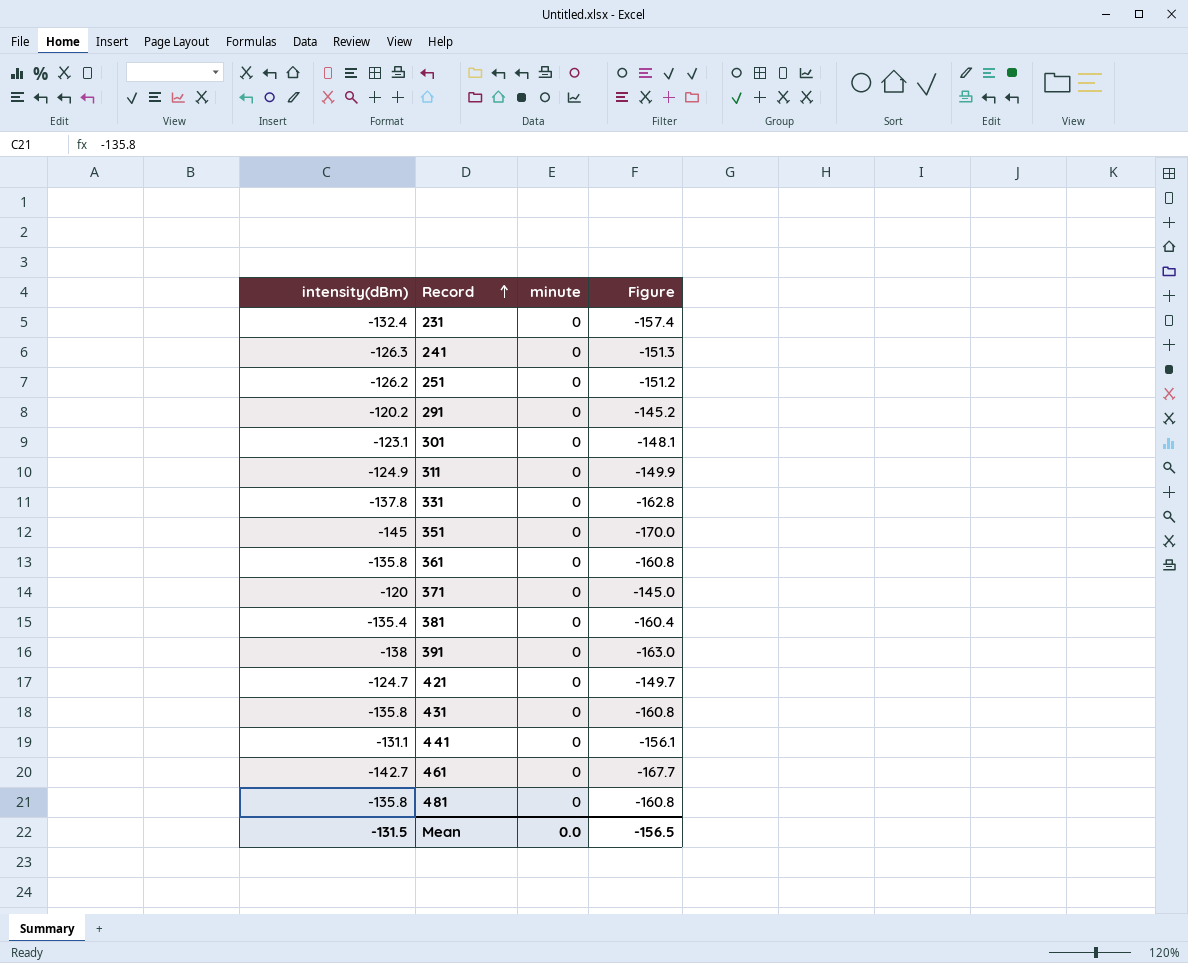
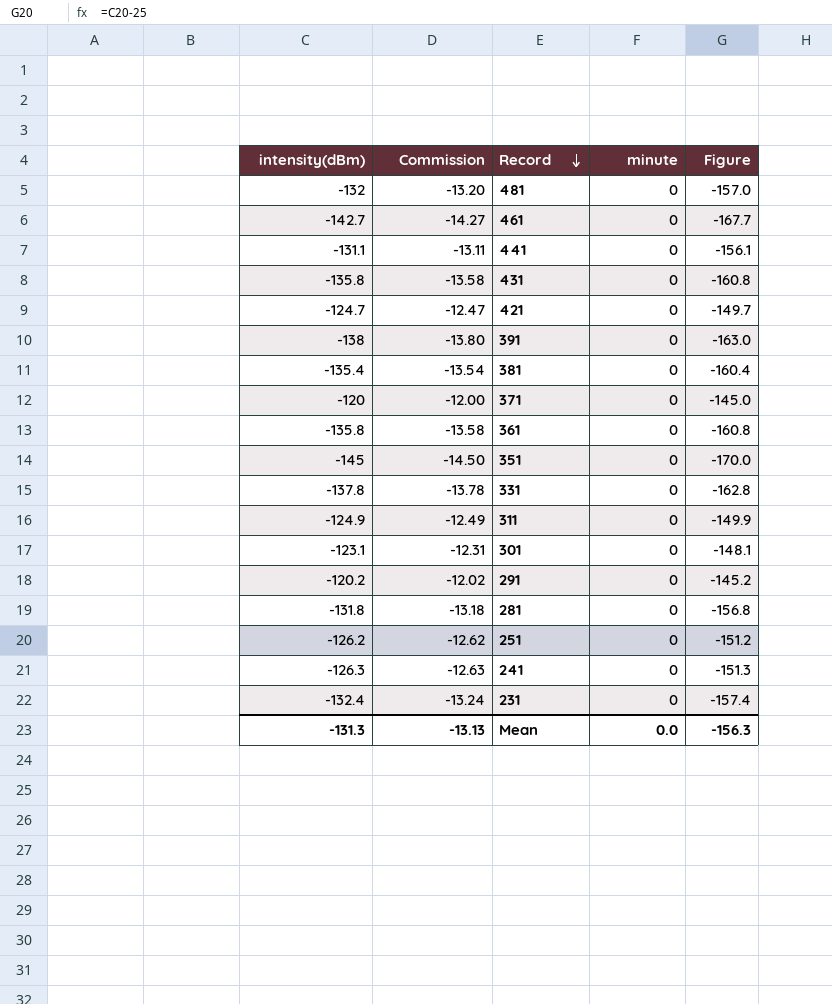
row order: Record ascending -> Record descending
column Commission | formula: none -> [intensity(dBm)] * 0.1
481 | intensity(dBm): -135.8 -> -132
481 | Figure: -160.8 -> -157.0
row 281: none -> -131.8 | -13.18 | 0 | -156.8
Mean | intensity(dBm): -131.5 -> -131.3
Mean | Figure: -156.5 -> -156.3

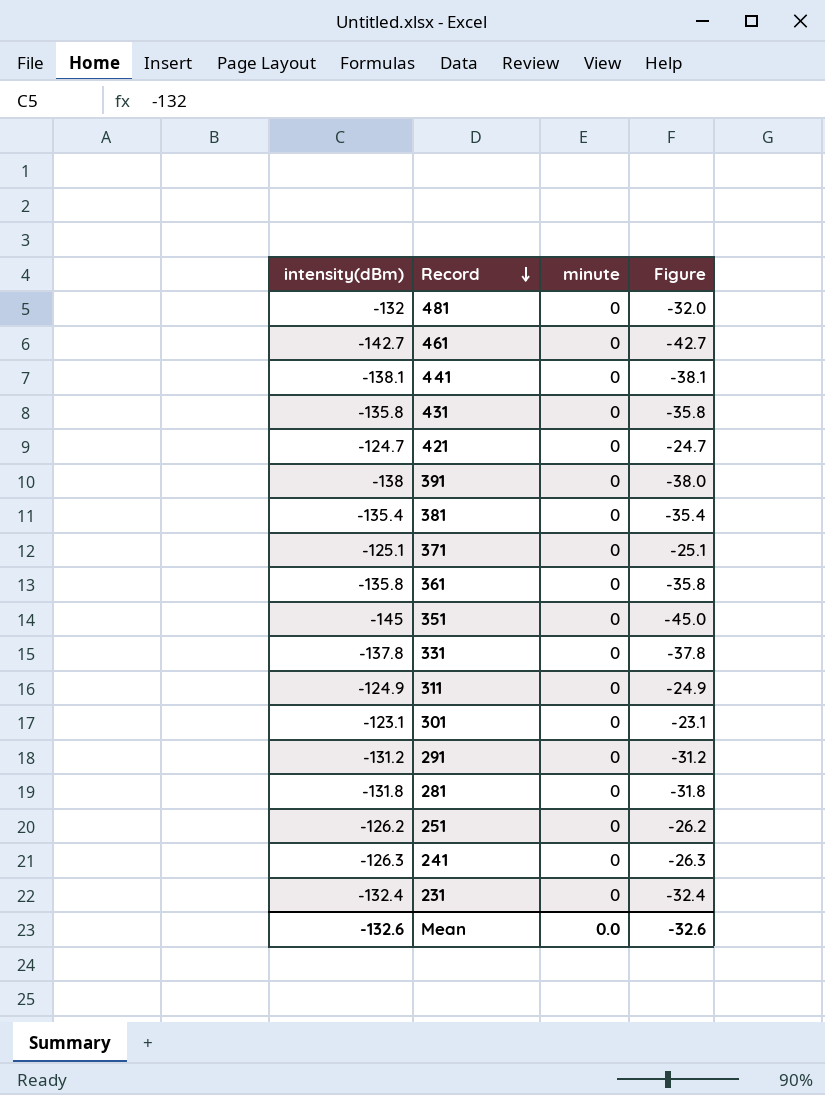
column Commission | formula: [intensity(dBm)] * 0.1 -> none
column Figure | formula: [intensity(dBm)] - 25 -> [intensity(dBm)] + 100
441 | intensity(dBm): -131.1 -> -138.1
371 | intensity(dBm): -120 -> -125.1
291 | intensity(dBm): -120.2 -> -131.2
Mean | intensity(dBm): -131.3 -> -132.6
Mean | Figure: -156.3 -> -32.6

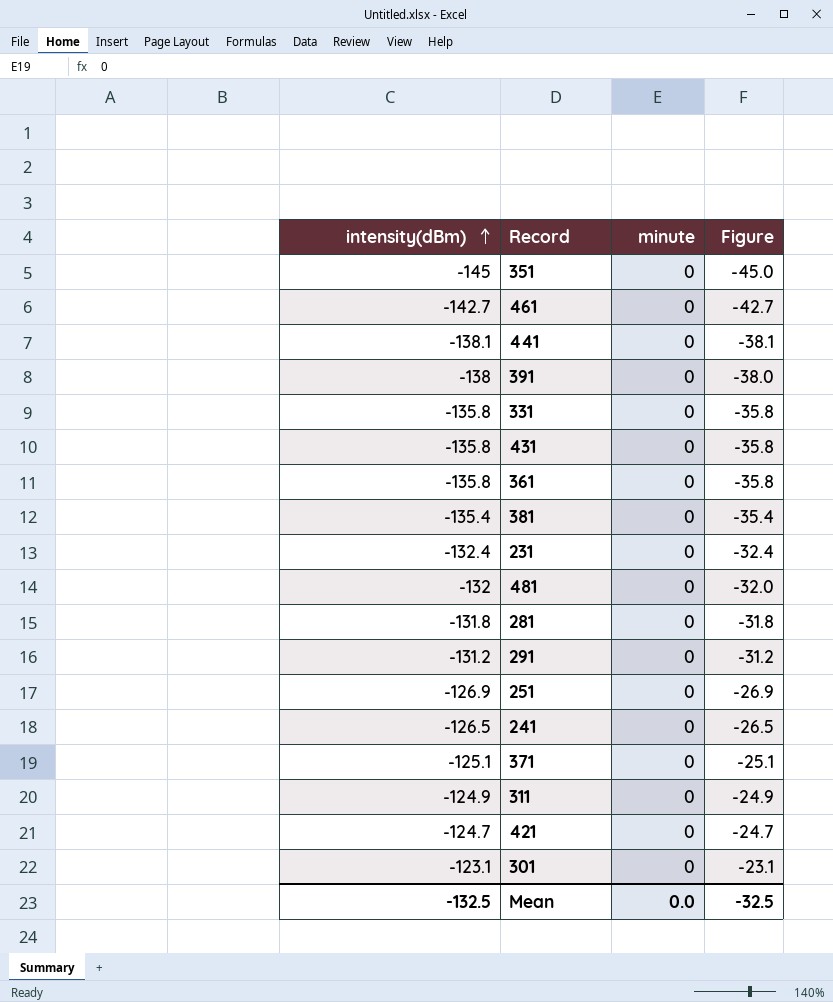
row order: Record descending -> intensity(dBm) ascending
331 | intensity(dBm): -137.8 -> -135.8
331 | Figure: -37.8 -> -35.8
251 | intensity(dBm): -126.2 -> -126.9
251 | Figure: -26.2 -> -26.9
241 | intensity(dBm): -126.3 -> -126.5
241 | Figure: -26.3 -> -26.5
Mean | intensity(dBm): -132.6 -> -132.5
Mean | Figure: -32.6 -> -32.5

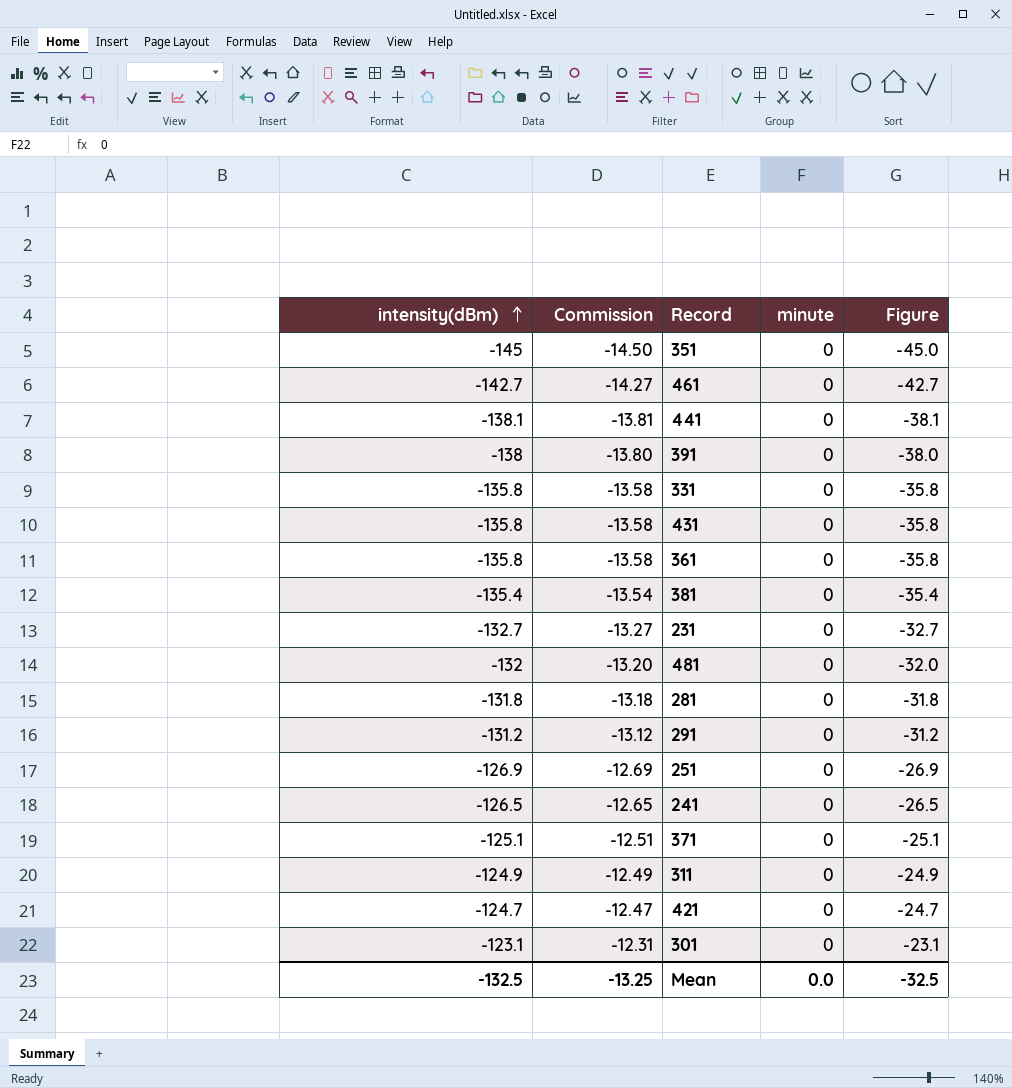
column Commission | formula: none -> [intensity(dBm)] * 0.1
231 | intensity(dBm): -132.4 -> -132.7
231 | Figure: -32.4 -> -32.7

